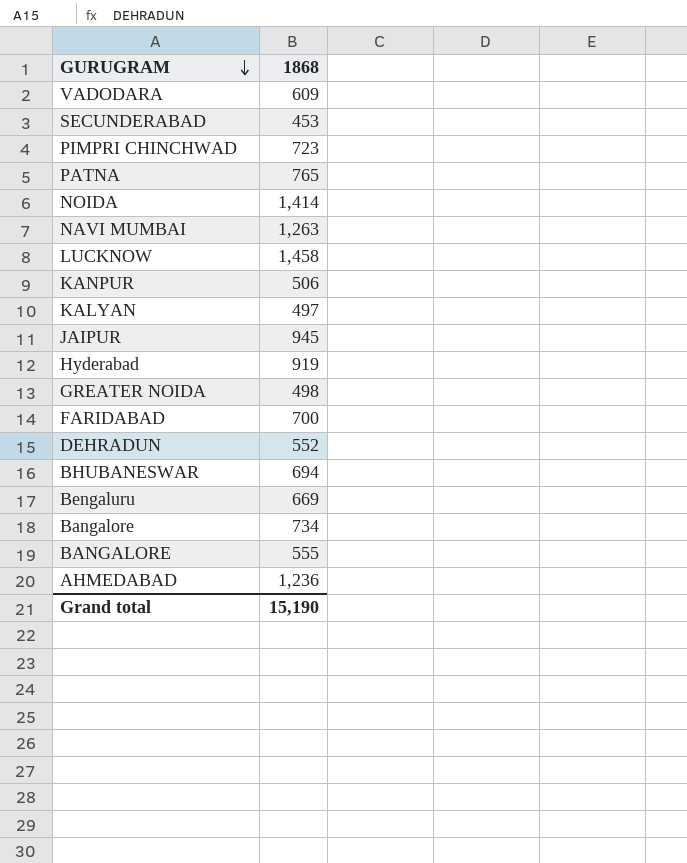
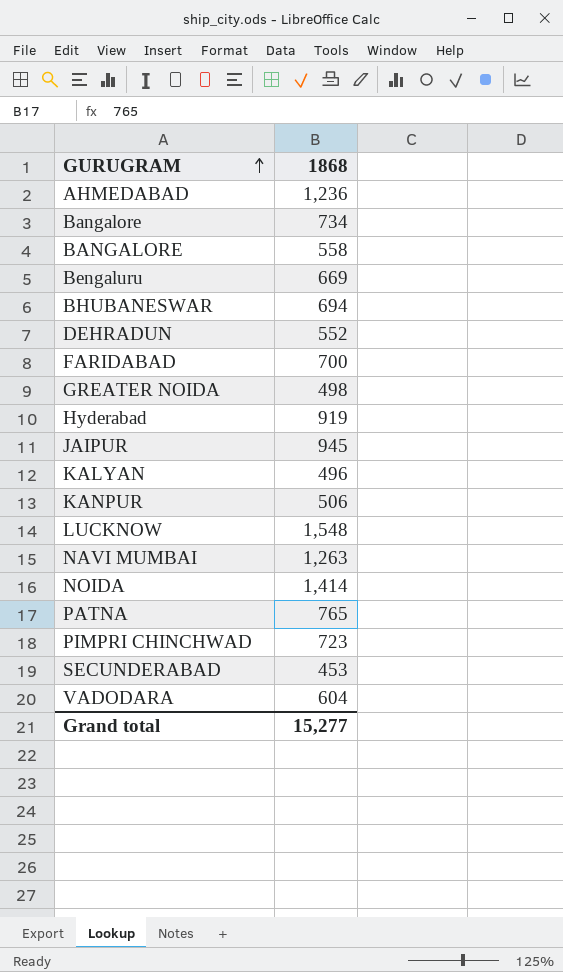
row order: GURUGRAM descending -> GURUGRAM ascending
BANGALORE | 1868: 555 -> 558
KALYAN | 1868: 497 -> 496
LUCKNOW | 1868: 1,458 -> 1,548
VADODARA | 1868: 609 -> 604
Grand total | 1868: 15,190 -> 15,277

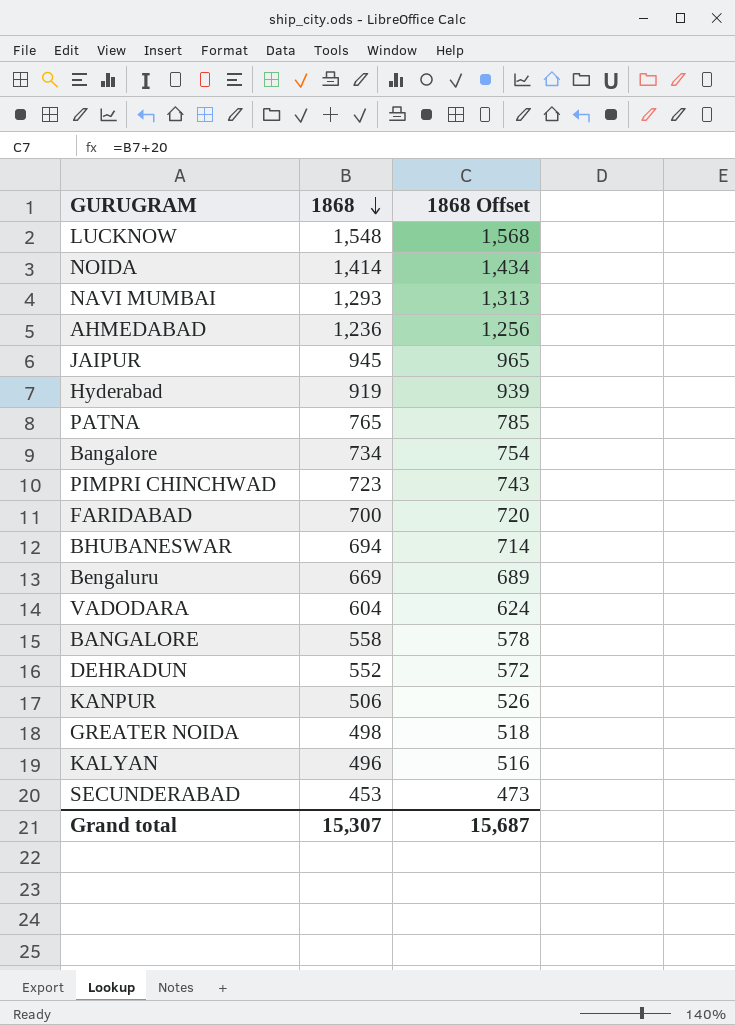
row order: GURUGRAM ascending -> 1868 descending
column 1868 Offset | formula: none -> [1868] + 20
NAVI MUMBAI | 1868: 1,263 -> 1,293
Grand total | 1868: 15,277 -> 15,307

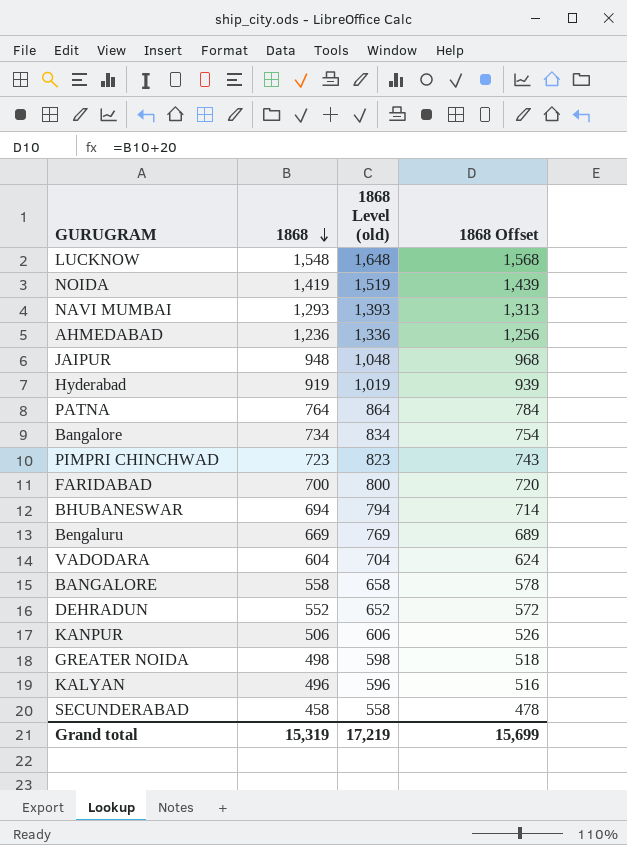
column 1868 Level (old) | formula: none -> [1868] + 100
NOIDA | 1868: 1,414 -> 1,419
NOIDA | 1868 Offset: 1,434 -> 1,439
JAIPUR | 1868: 945 -> 948
JAIPUR | 1868 Offset: 965 -> 968
PATNA | 1868: 765 -> 764
PATNA | 1868 Offset: 785 -> 784
SECUNDERABAD | 1868: 453 -> 458
SECUNDERABAD | 1868 Offset: 473 -> 478
Grand total | 1868: 15,307 -> 15,319
Grand total | 1868 Offset: 15,687 -> 15,699

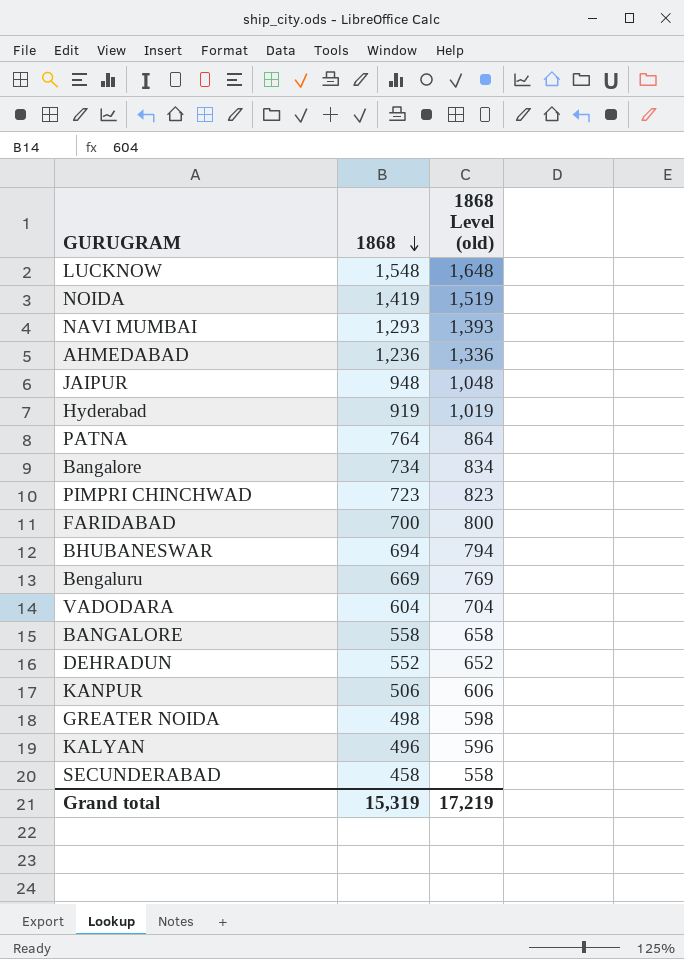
column 1868 Offset | formula: [1868] + 20 -> none

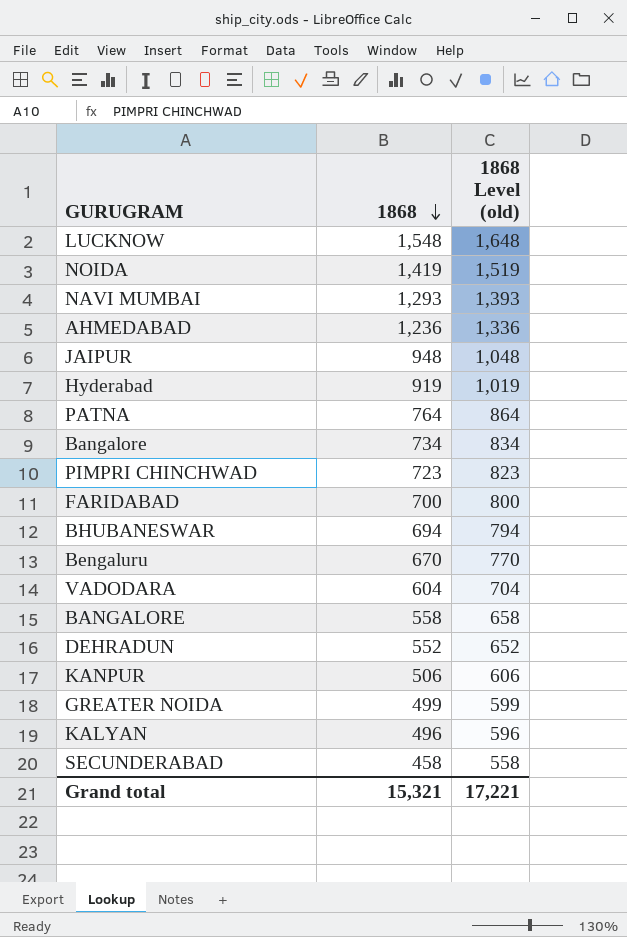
Bengaluru | 1868: 669 -> 670
Bengaluru | 1868 Level (old): 769 -> 770
GREATER NOIDA | 1868: 498 -> 499
GREATER NOIDA | 1868 Level (old): 598 -> 599
Grand total | 1868: 15,319 -> 15,321
Grand total | 1868 Level (old): 17,219 -> 17,221

